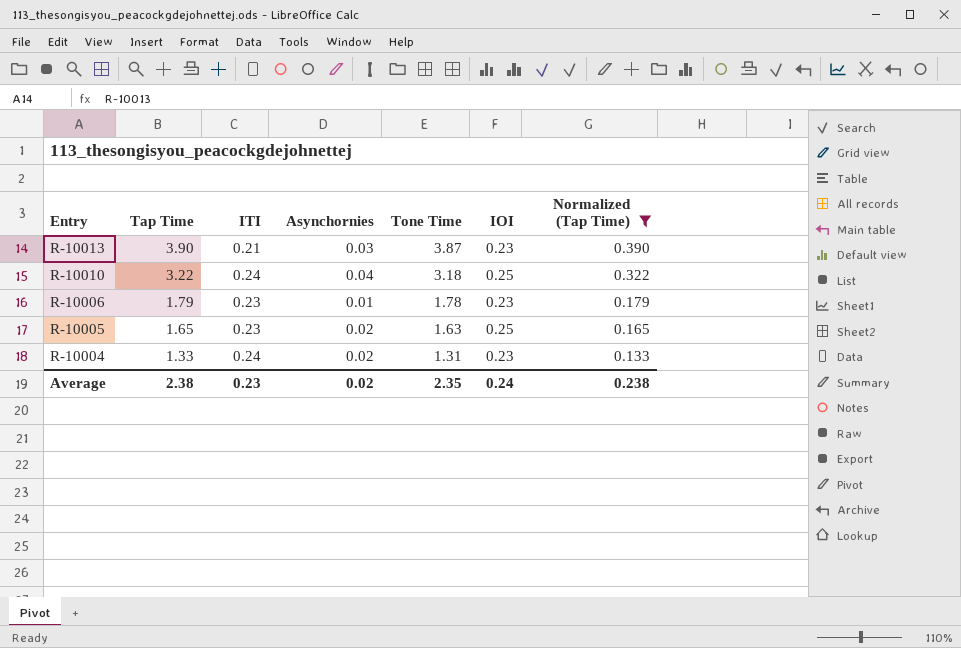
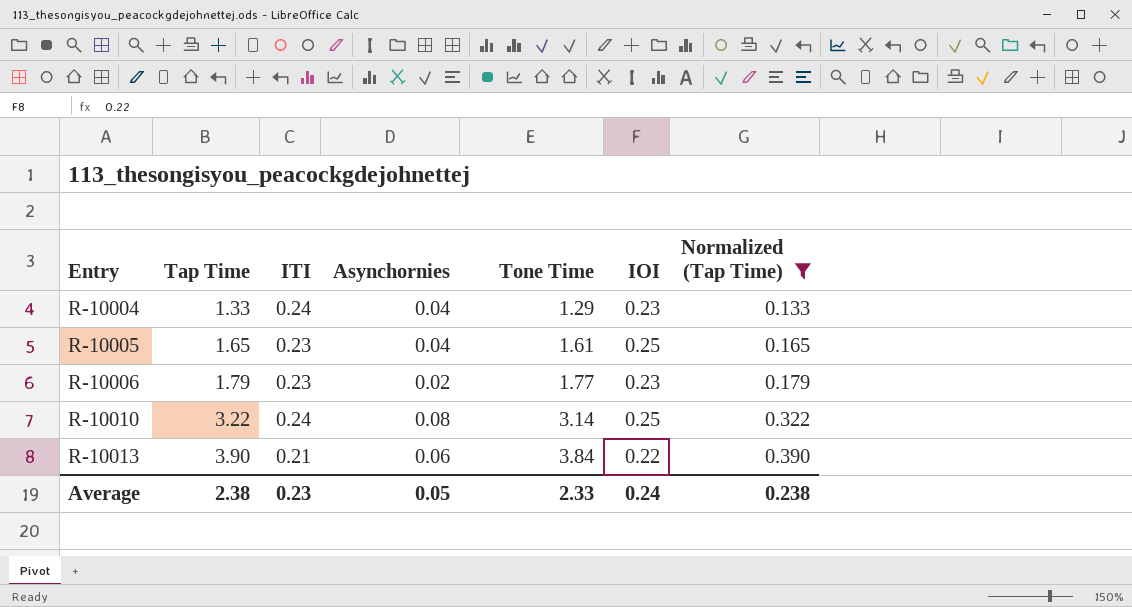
row order: Entry descending -> Entry ascending
R-10004 | Asynchornies: 0.02 -> 0.04
R-10004 | Tone Time: 1.31 -> 1.29
R-10005 | Asynchornies: 0.02 -> 0.04
R-10005 | Tone Time: 1.63 -> 1.61
R-10006 | Asynchornies: 0.01 -> 0.02
R-10006 | Tone Time: 1.78 -> 1.77
R-10010 | Asynchornies: 0.04 -> 0.08
R-10010 | Tone Time: 3.18 -> 3.14
R-10013 | Asynchornies: 0.03 -> 0.06
R-10013 | Tone Time: 3.87 -> 3.84
R-10013 | IOI: 0.23 -> 0.22
Average | Asynchornies: 0.02 -> 0.05
Average | Tone Time: 2.35 -> 2.33

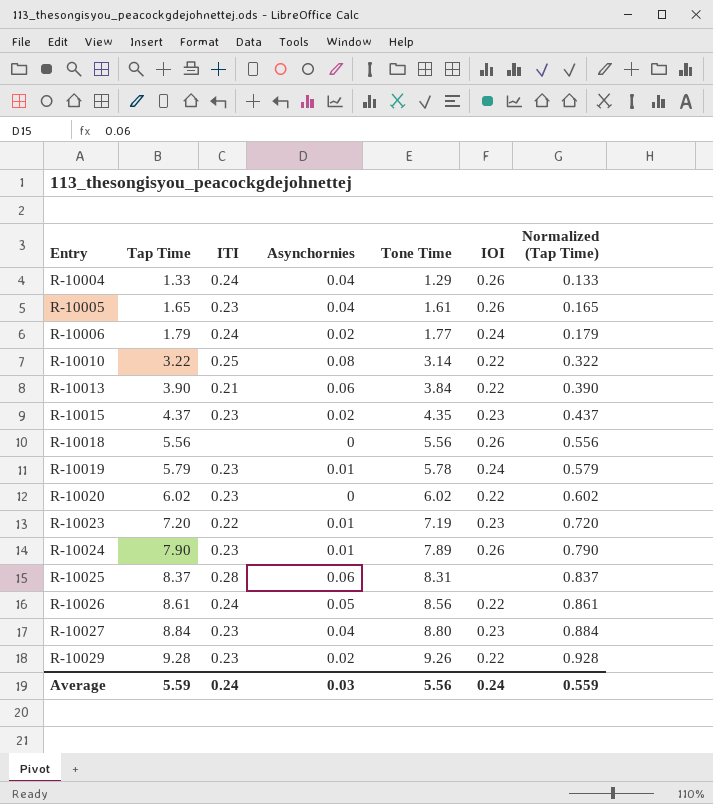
filter: Normalized (Tap Time) <= 0.390 -> none
R-10004 | IOI: 0.23 -> 0.26
R-10005 | IOI: 0.25 -> 0.26
R-10006 | ITI: 0.23 -> 0.24
R-10006 | IOI: 0.23 -> 0.24
R-10010 | ITI: 0.24 -> 0.25
R-10010 | IOI: 0.25 -> 0.22
Average | Tap Time: 2.38 -> 5.59
Average | ITI: 0.23 -> 0.24
Average | Asynchornies: 0.05 -> 0.03
Average | Tone Time: 2.33 -> 5.56
Average | Normalized (Tap Time): 0.238 -> 0.559

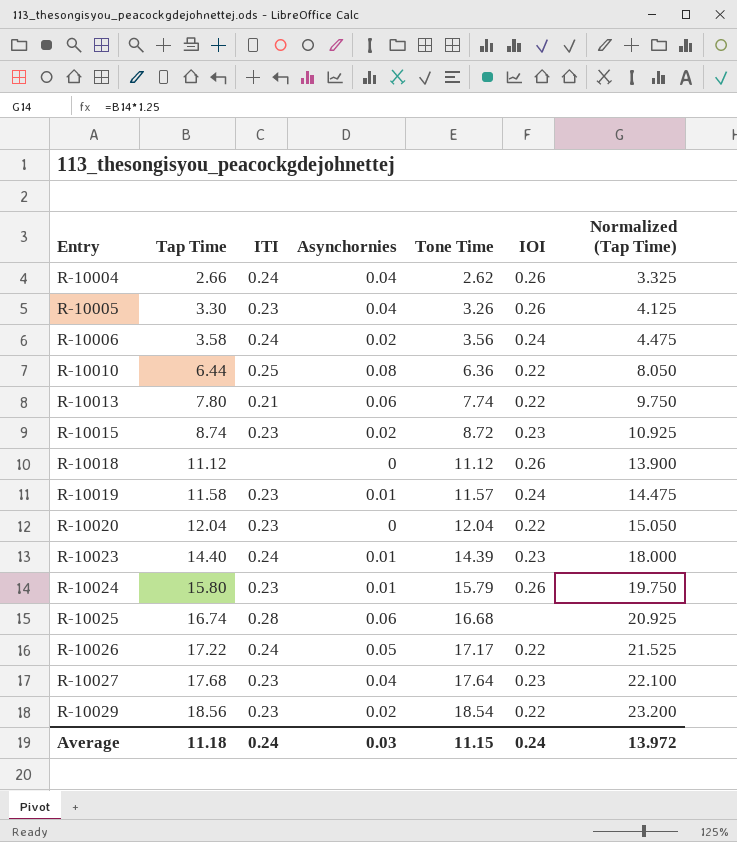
column Normalized (Tap Time) | formula: [Tap Time] * 0.1 -> [Tap Time] * 1.25
R-10004 | Tap Time: 1.33 -> 2.66
R-10004 | Tone Time: 1.29 -> 2.62
R-10005 | Tap Time: 1.65 -> 3.30
R-10005 | Tone Time: 1.61 -> 3.26
R-10006 | Tap Time: 1.79 -> 3.58
R-10006 | Tone Time: 1.77 -> 3.56
R-10010 | Tap Time: 3.22 -> 6.44
R-10010 | Tone Time: 3.14 -> 6.36
R-10013 | Tap Time: 3.90 -> 7.80
R-10013 | Tone Time: 3.84 -> 7.74
R-10015 | Tap Time: 4.37 -> 8.74
R-10015 | Tone Time: 4.35 -> 8.72
R-10018 | Tap Time: 5.56 -> 11.12
R-10018 | Tone Time: 5.56 -> 11.12
R-10019 | Tap Time: 5.79 -> 11.58
R-10019 | Tone Time: 5.78 -> 11.57
R-10020 | Tap Time: 6.02 -> 12.04
R-10020 | Tone Time: 6.02 -> 12.04
R-10023 | Tap Time: 7.20 -> 14.40
R-10023 | ITI: 0.22 -> 0.24
R-10023 | Tone Time: 7.19 -> 14.39
R-10024 | Tap Time: 7.90 -> 15.80
R-10024 | Tone Time: 7.89 -> 15.79
R-10025 | Tap Time: 8.37 -> 16.74
R-10025 | Tone Time: 8.31 -> 16.68
R-10026 | Tap Time: 8.61 -> 17.22
R-10026 | Tone Time: 8.56 -> 17.17
R-10027 | Tap Time: 8.84 -> 17.68
R-10027 | Tone Time: 8.80 -> 17.64
R-10029 | Tap Time: 9.28 -> 18.56
R-10029 | Tone Time: 9.26 -> 18.54
Average | Tap Time: 5.59 -> 11.18
Average | Tone Time: 5.56 -> 11.15
Average | Normalized (Tap Time): 0.559 -> 13.972

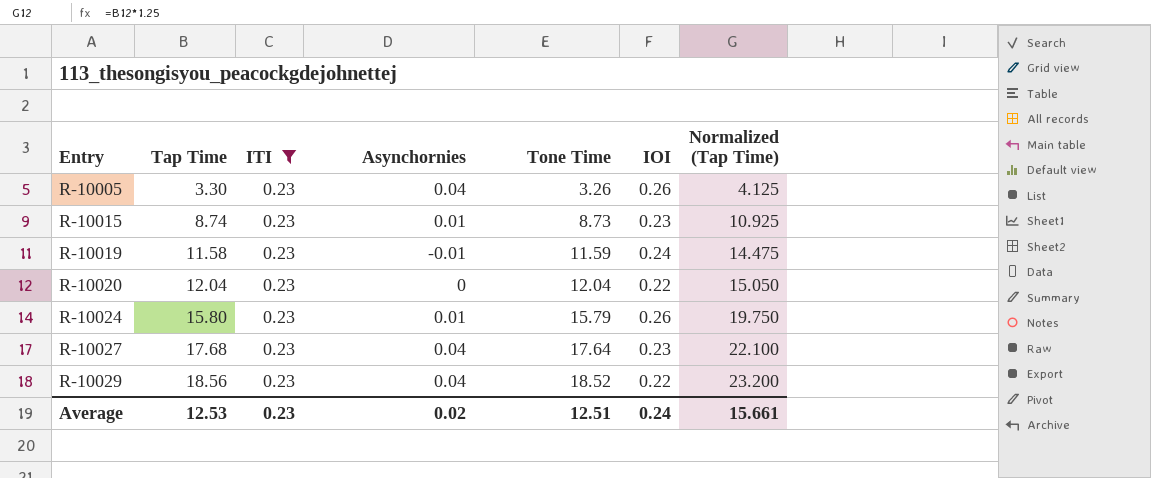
filter: none -> ITI = 0.23
R-10015 | Asynchornies: 0.02 -> 0.01
R-10015 | Tone Time: 8.72 -> 8.73
R-10019 | Asynchornies: 0.01 -> -0.01
R-10019 | Tone Time: 11.57 -> 11.59
R-10029 | Asynchornies: 0.02 -> 0.04
R-10029 | Tone Time: 18.54 -> 18.52
Average | Tap Time: 11.18 -> 12.53
Average | ITI: 0.24 -> 0.23
Average | Asynchornies: 0.03 -> 0.02
Average | Tone Time: 11.15 -> 12.51
Average | Normalized (Tap Time): 13.972 -> 15.661

